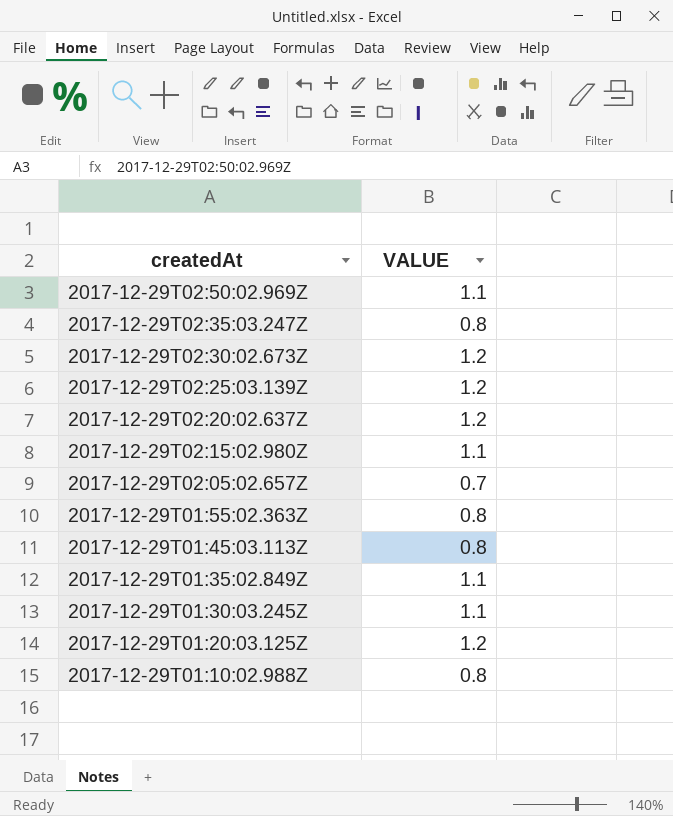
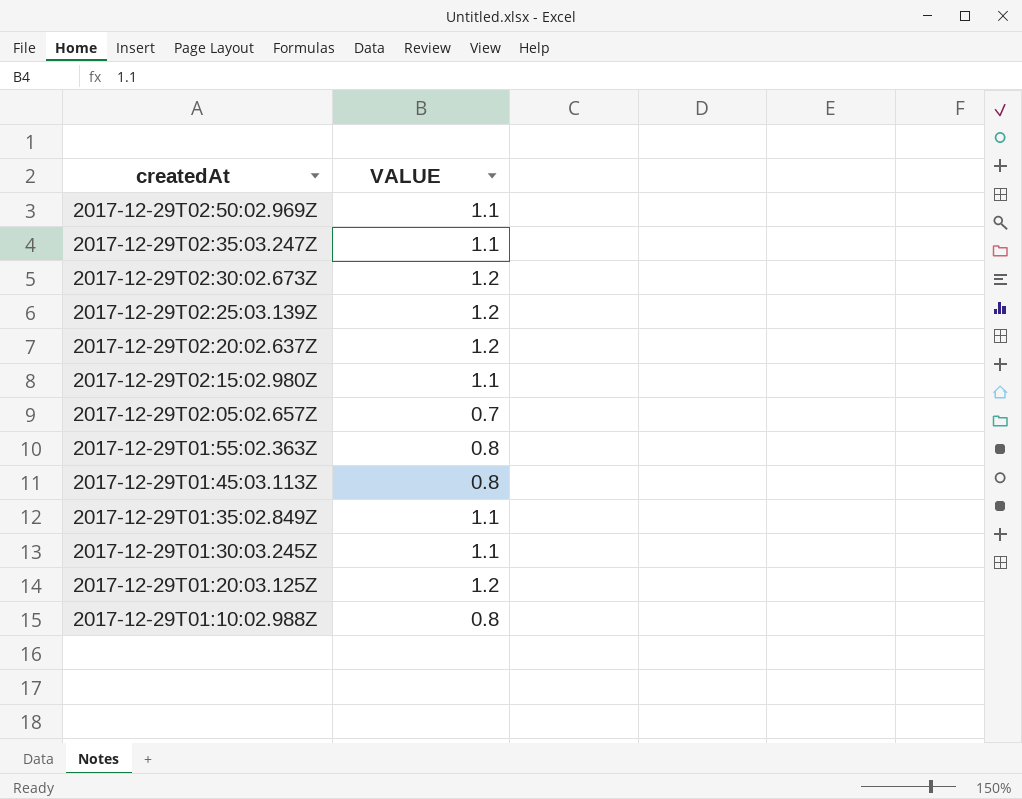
2017-12-29T02:35:03.247Z | VALUE: 0.8 -> 1.1

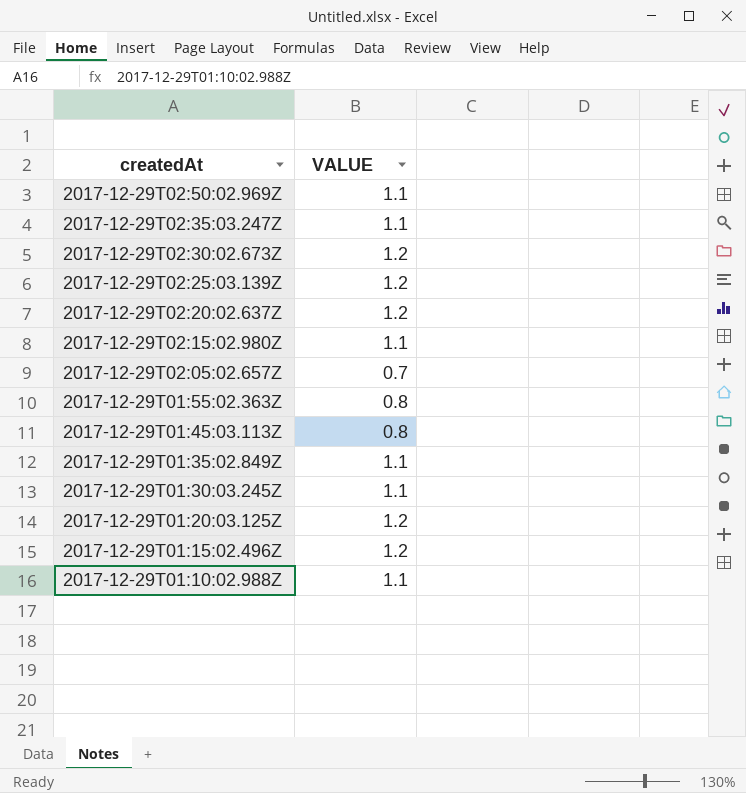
row 2017-12-29T01:15:02.496Z: none -> 1.2
2017-12-29T01:10:02.988Z | VALUE: 0.8 -> 1.1

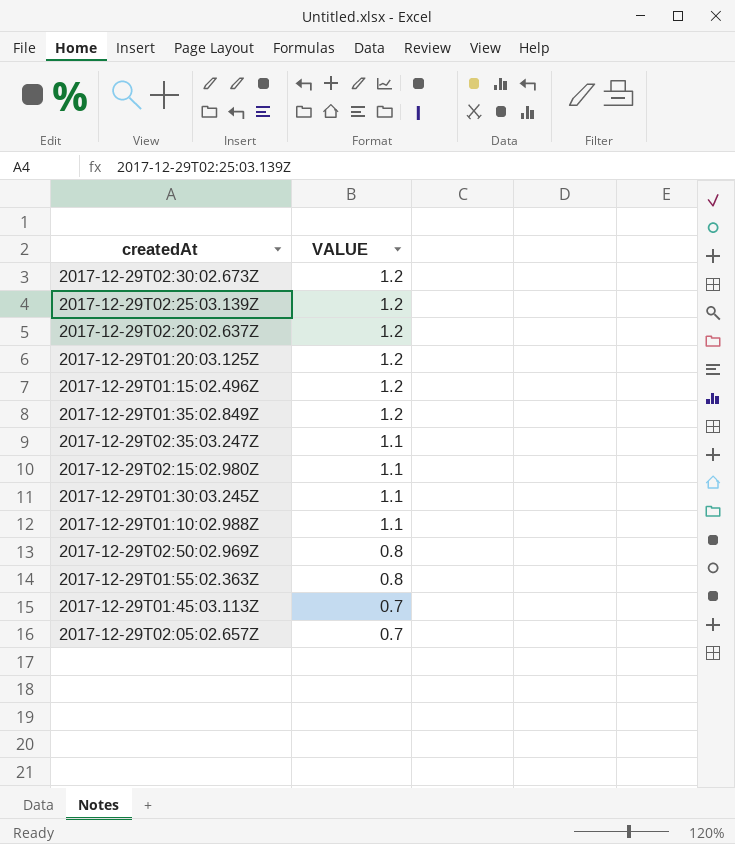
row order: createdAt descending -> VALUE descending
2017-12-29T01:35:02.849Z | VALUE: 1.1 -> 1.2
2017-12-29T02:50:02.969Z | VALUE: 1.1 -> 0.8
2017-12-29T01:45:03.113Z | VALUE: 0.8 -> 0.7

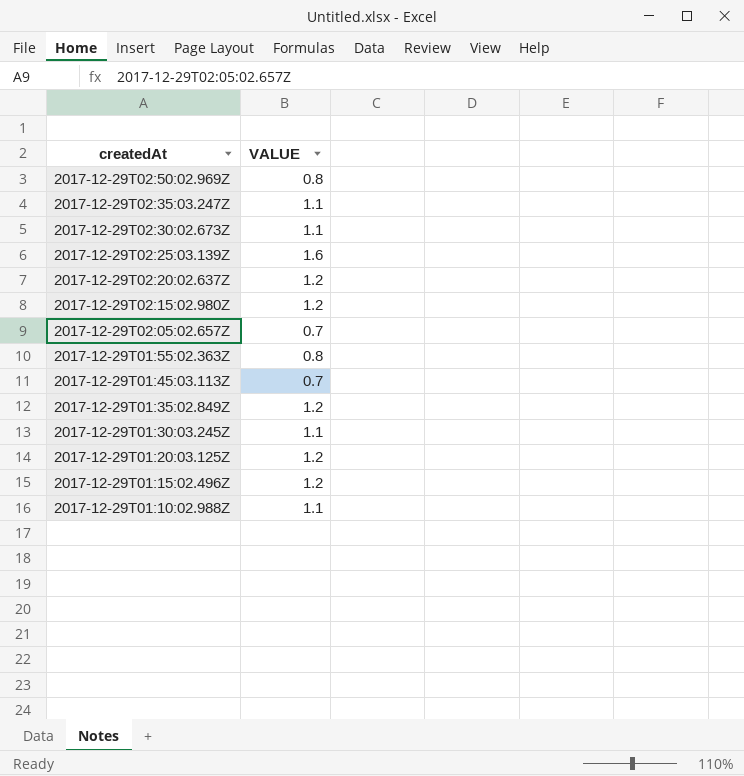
row order: VALUE descending -> createdAt descending
2017-12-29T02:30:02.673Z | VALUE: 1.2 -> 1.1
2017-12-29T02:25:03.139Z | VALUE: 1.2 -> 1.6
2017-12-29T02:15:02.980Z | VALUE: 1.1 -> 1.2

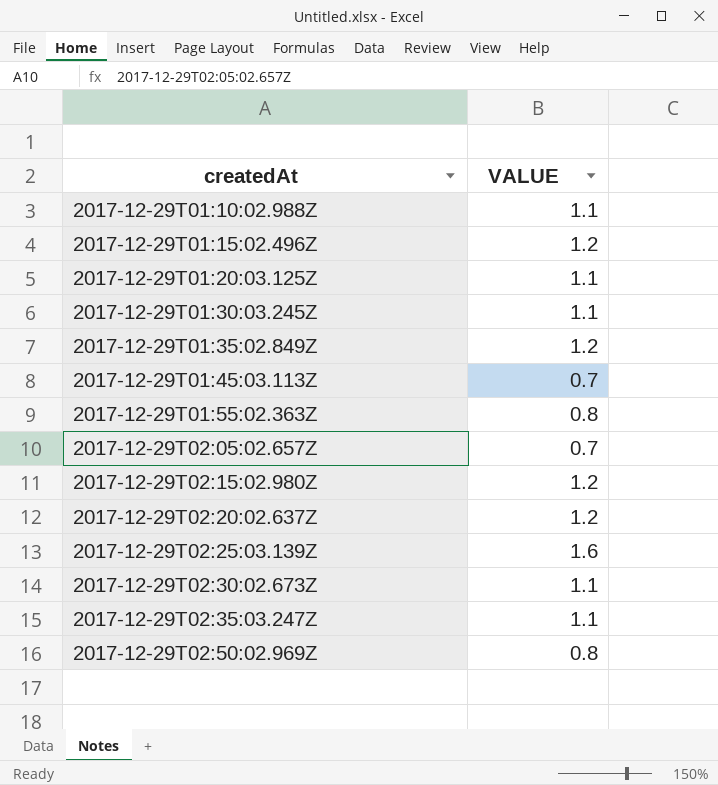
row order: createdAt descending -> createdAt ascending
2017-12-29T01:20:03.125Z | VALUE: 1.2 -> 1.1

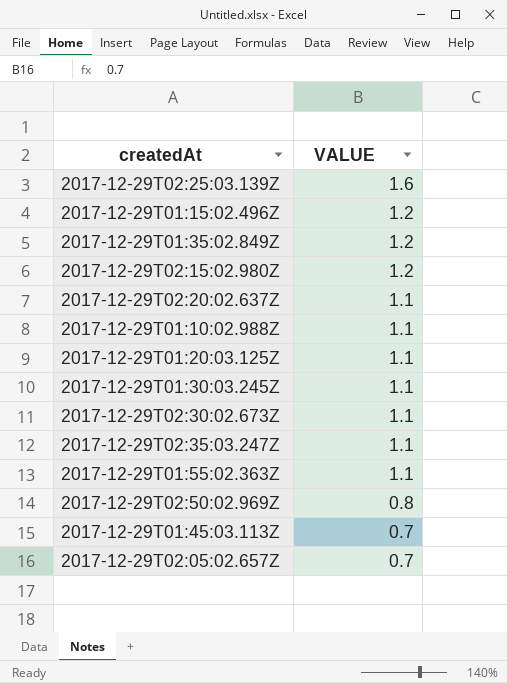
row order: createdAt ascending -> VALUE descending
2017-12-29T02:20:02.637Z | VALUE: 1.2 -> 1.1
2017-12-29T01:55:02.363Z | VALUE: 0.8 -> 1.1

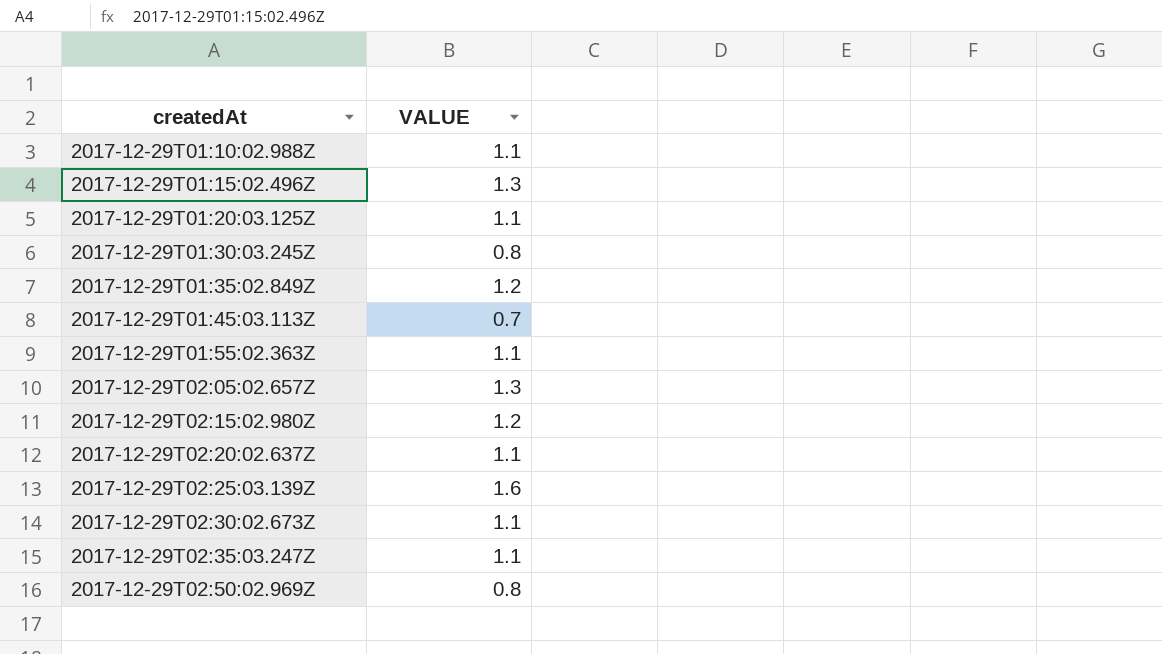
row order: VALUE descending -> createdAt ascending
2017-12-29T01:15:02.496Z | VALUE: 1.2 -> 1.3
2017-12-29T01:30:03.245Z | VALUE: 1.1 -> 0.8
2017-12-29T02:05:02.657Z | VALUE: 0.7 -> 1.3

